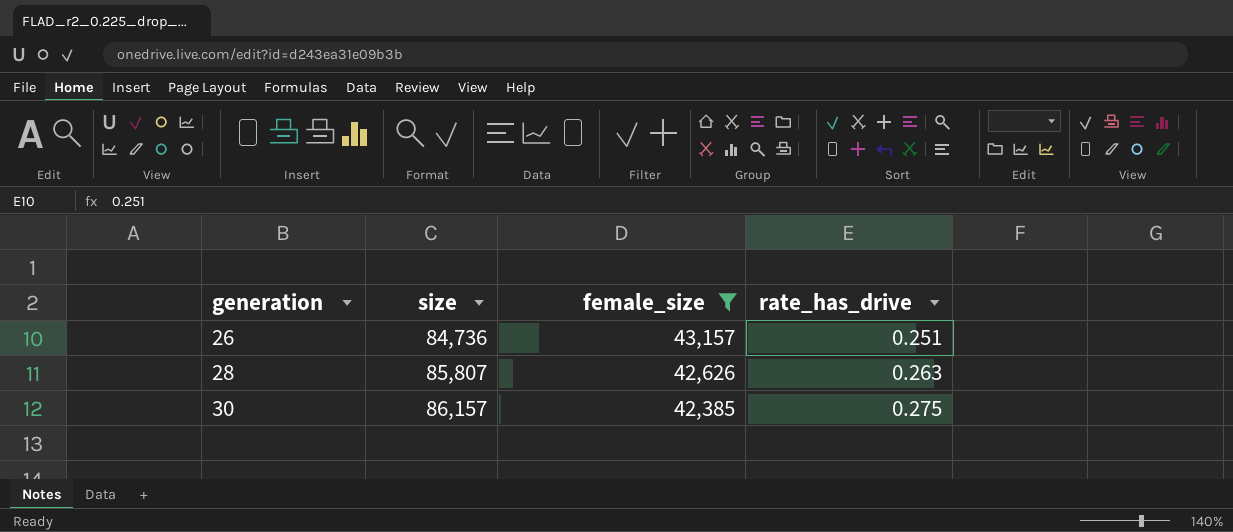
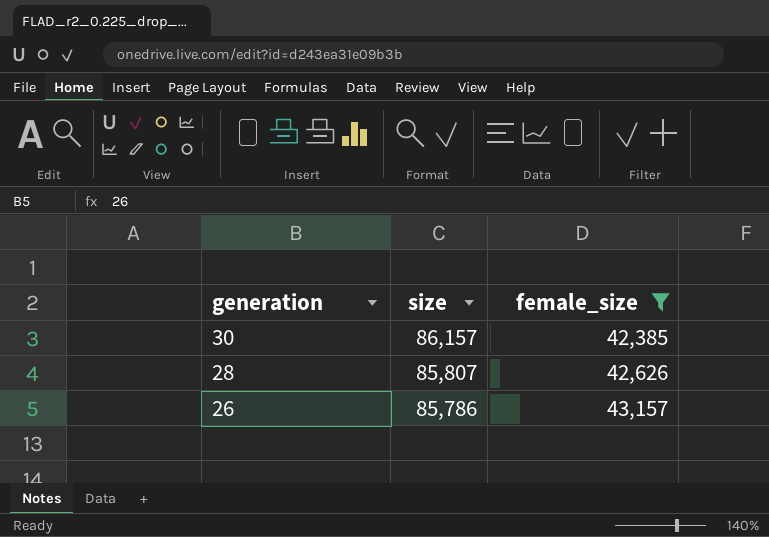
row order: generation ascending -> generation descending
column rate_has_drive | position: 4 -> none
26 | size: 84,736 -> 85,786

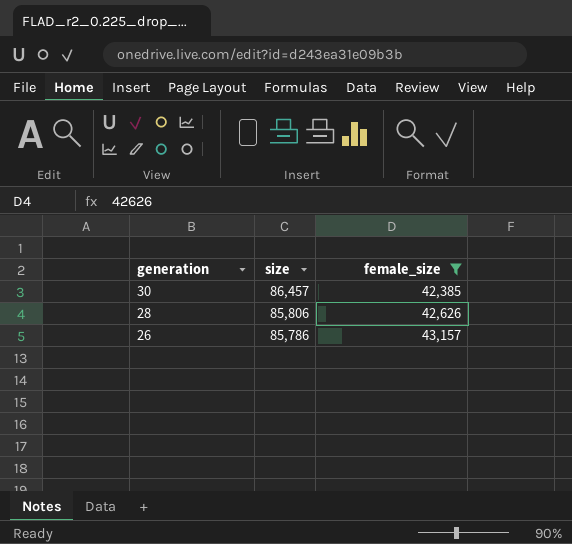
30 | size: 86,157 -> 86,457
28 | size: 85,807 -> 85,806

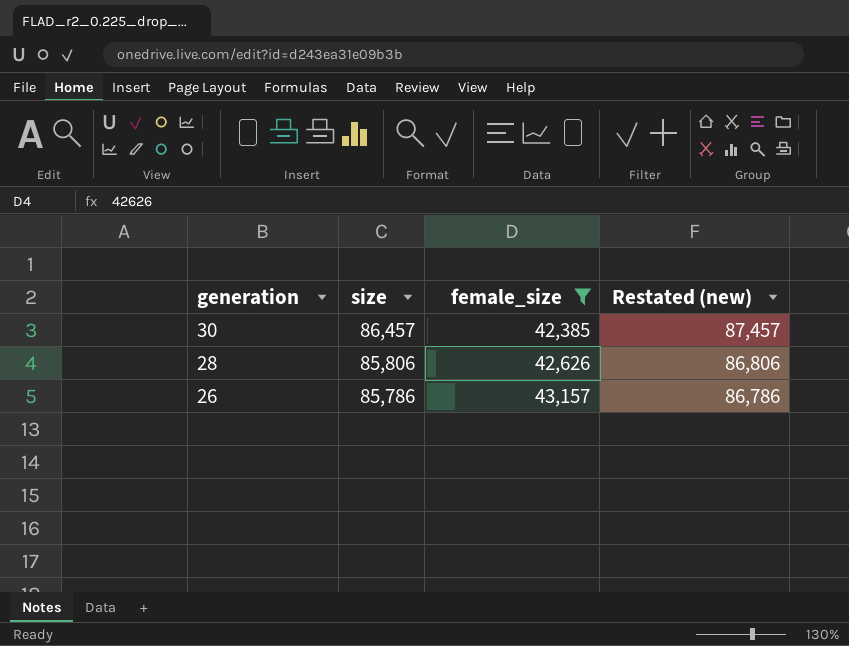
column Restated (new) | formula: none -> [size] + 1000

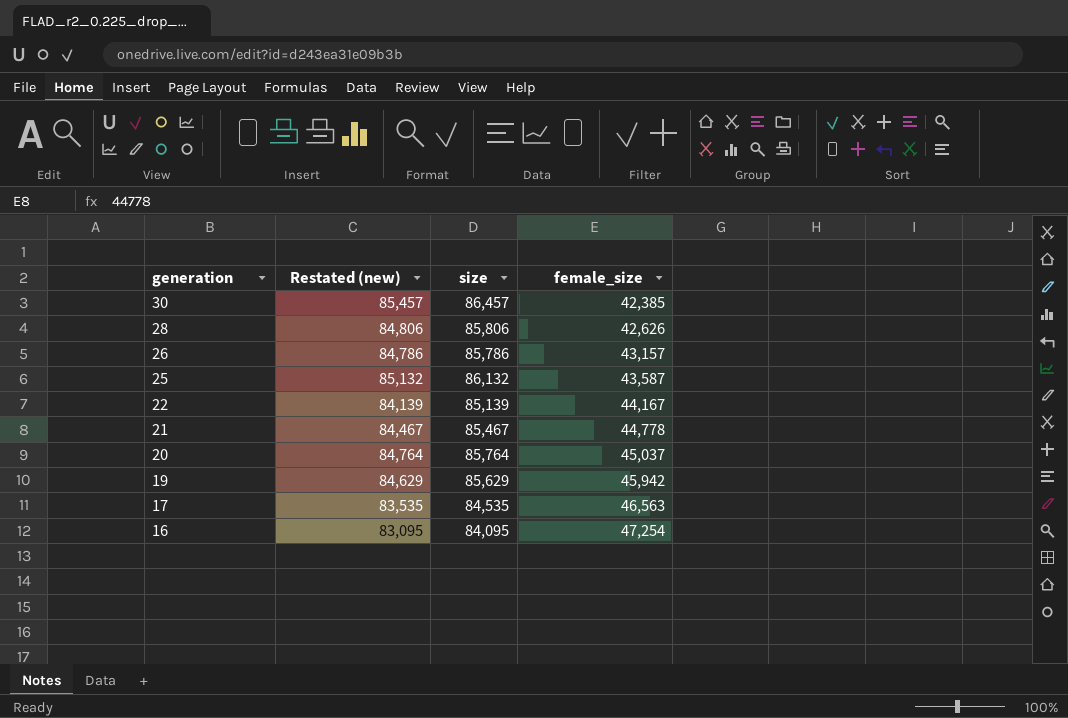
filter: female_size <= 43,157 -> none
column Restated (new) | formula: [size] + 1000 -> [size] - 1000
column Restated (new) | position: 4 -> 2

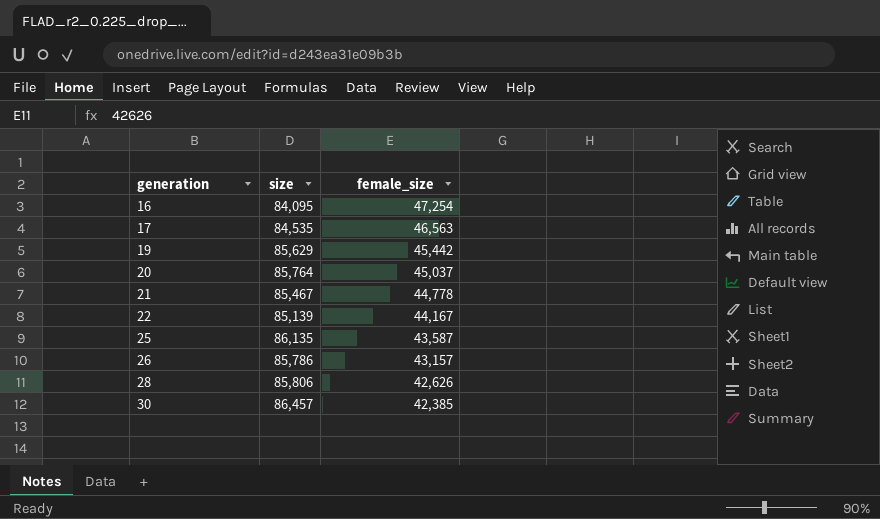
row order: generation descending -> generation ascending
column Restated (new) | formula: [size] - 1000 -> none
19 | female_size: 45,942 -> 45,442
25 | size: 86,132 -> 86,135

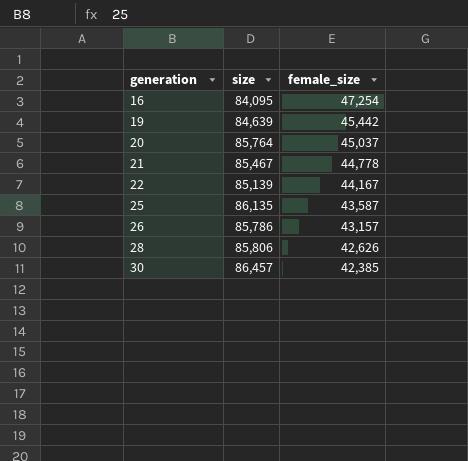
row 17: 84,535 | 46,563 -> none
19 | size: 85,629 -> 84,639

